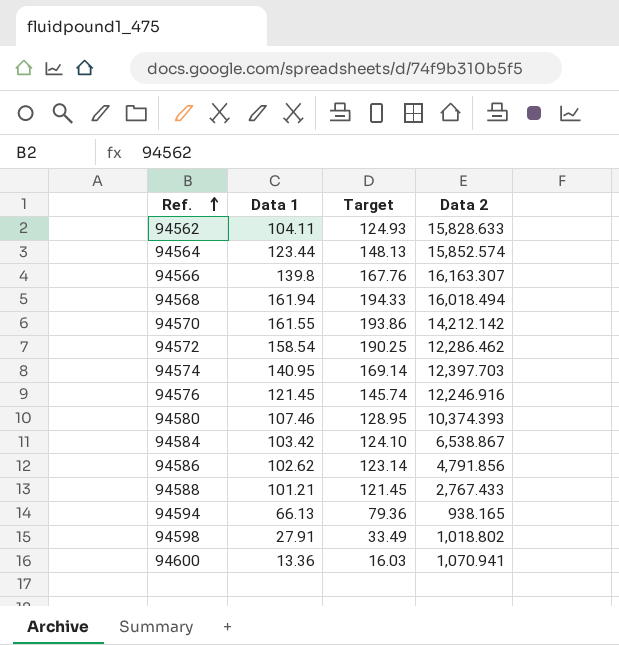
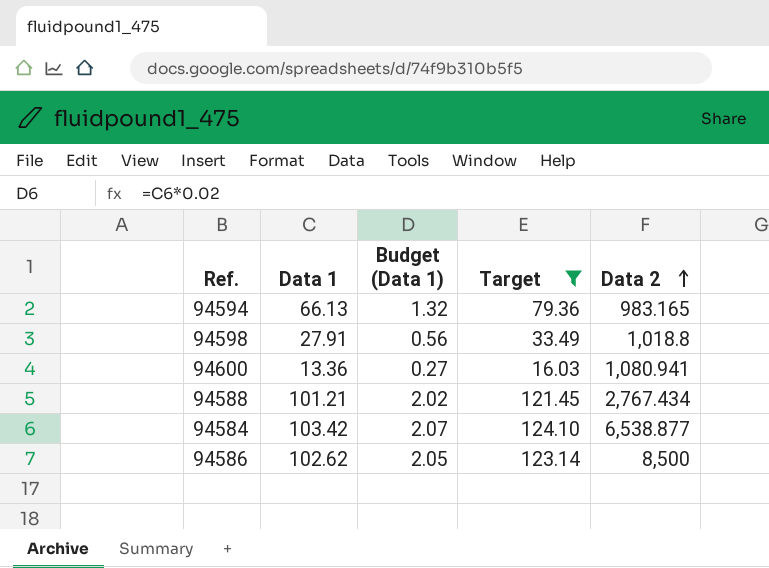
filter: none -> Target <= 124.10
row order: Ref. ascending -> Data 2 ascending
column Budget (Data 1) | formula: none -> [Data 1] * 0.02
94594 | Data 2: 938.165 -> 983.165
94598 | Data 2: 1,018.802 -> 1,018.8
94600 | Data 2: 1,070.941 -> 1,080.941
94588 | Data 2: 2,767.433 -> 2,767.434
94584 | Data 2: 6,538.867 -> 6,538.877
94586 | Data 2: 4,791.856 -> 8,500

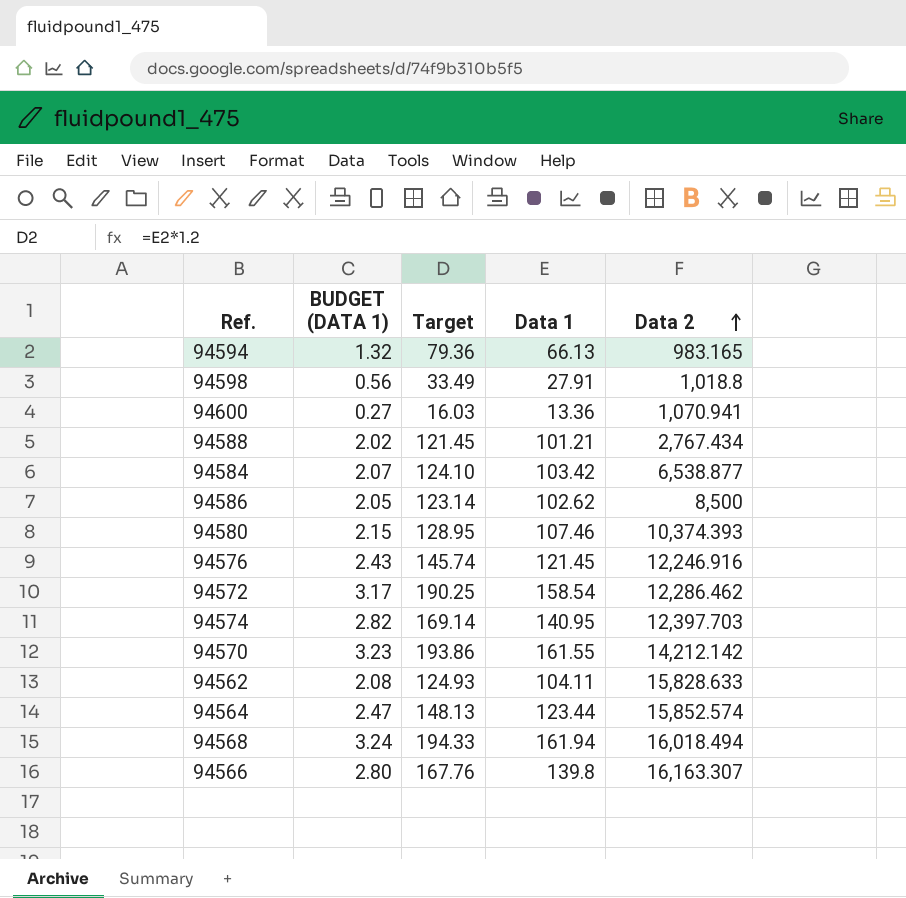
filter: Target <= 124.10 -> none
column name: Budget (Data 1) -> BUDGET (DATA 1)
column Data 1 | position: 2 -> 4
94600 | Data 2: 1,080.941 -> 1,070.941

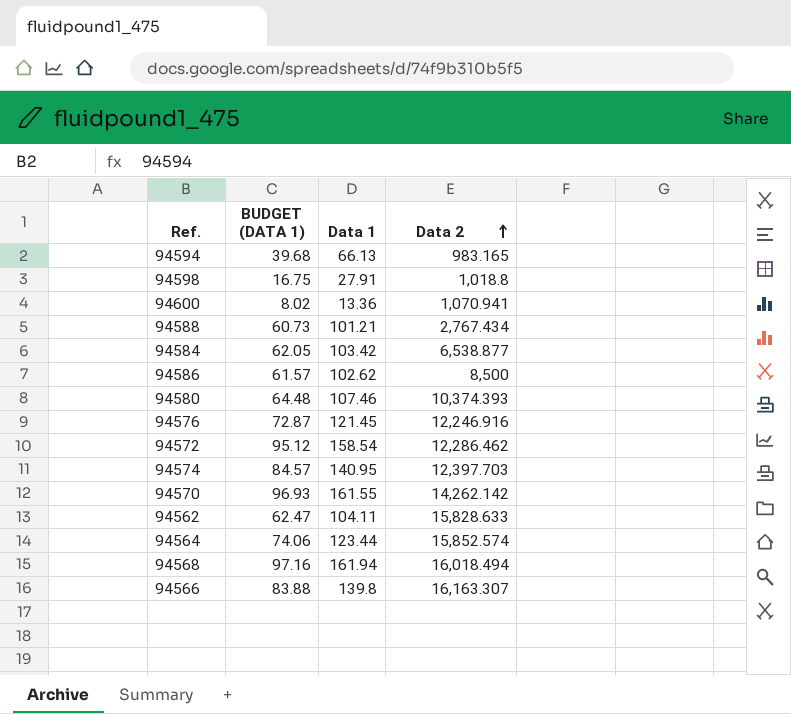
column Target | formula: [Data 1] * 1.2 -> none
column BUDGET (DATA 1) | formula: [Data 1] * 0.02 -> [Data 1] * 0.6
94570 | Data 2: 14,212.142 -> 14,262.142

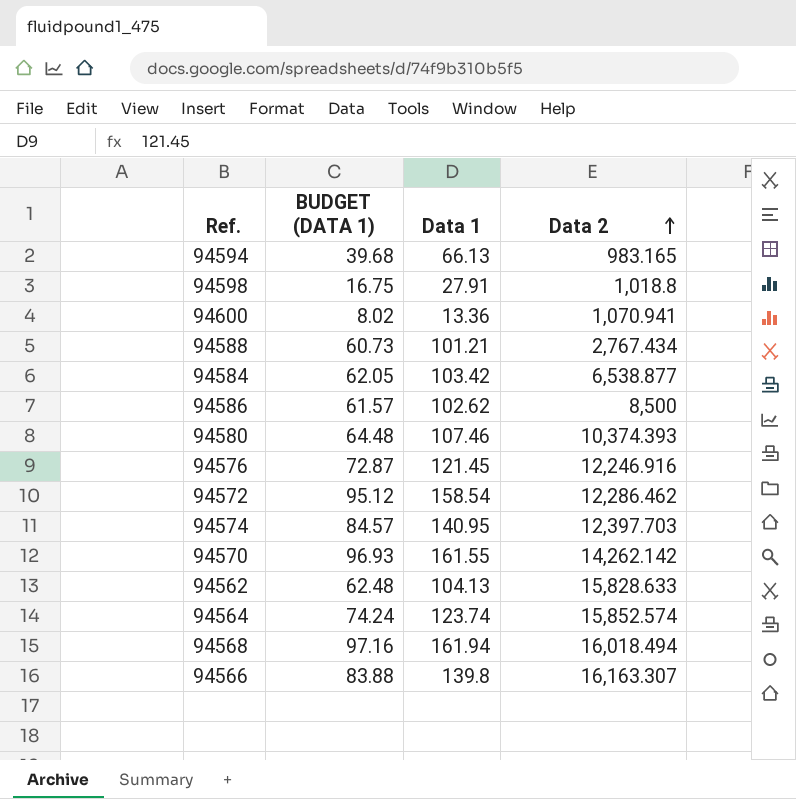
94562 | BUDGET (DATA 1): 62.47 -> 62.48
94562 | Data 1: 104.11 -> 104.13
94564 | BUDGET (DATA 1): 74.06 -> 74.24
94564 | Data 1: 123.44 -> 123.74

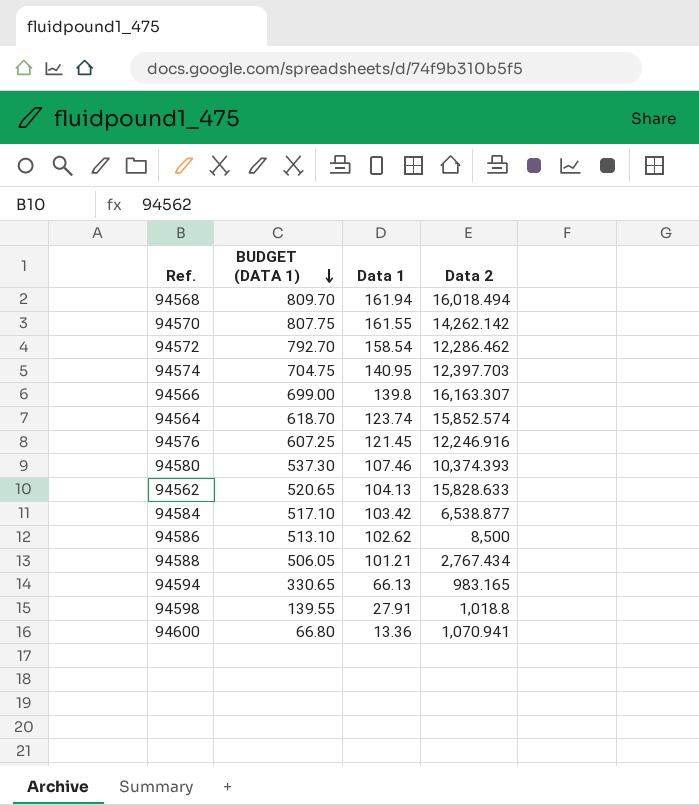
row order: Data 2 ascending -> BUDGET (DATA 1) descending
column BUDGET (DATA 1) | formula: [Data 1] * 0.6 -> [Data 1] * 5

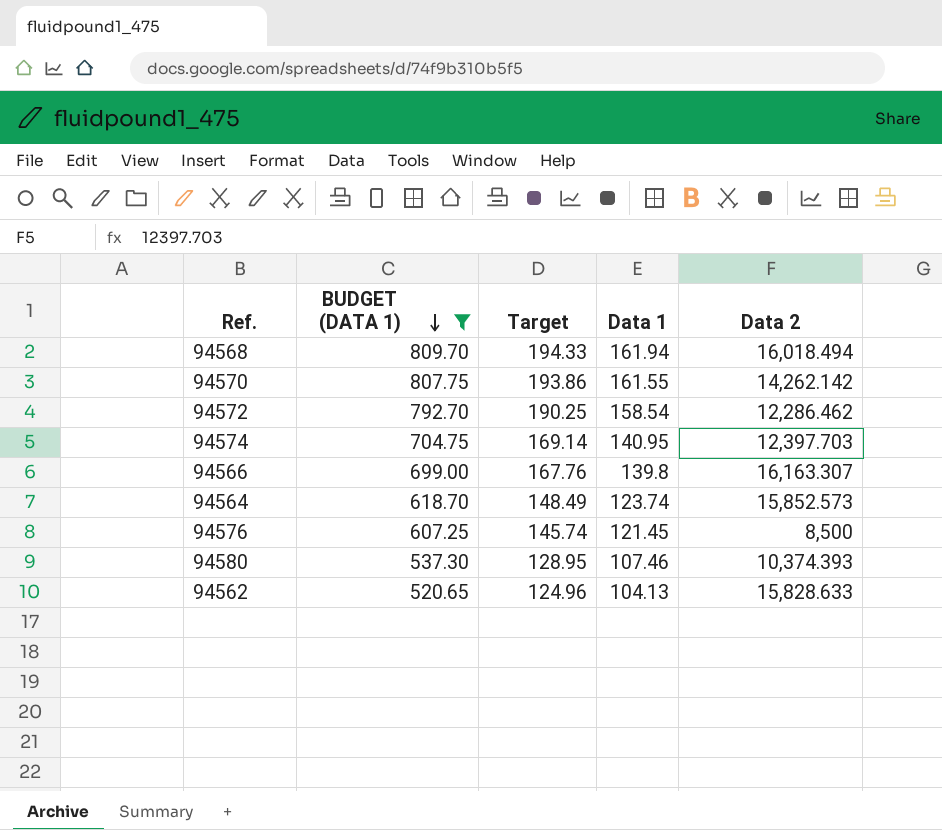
filter: none -> BUDGET (DATA 1) >= 520.65
column Target | formula: none -> [Data 1] * 1.2
94564 | Data 2: 15,852.574 -> 15,852.573
94576 | Data 2: 12,246.916 -> 8,500

